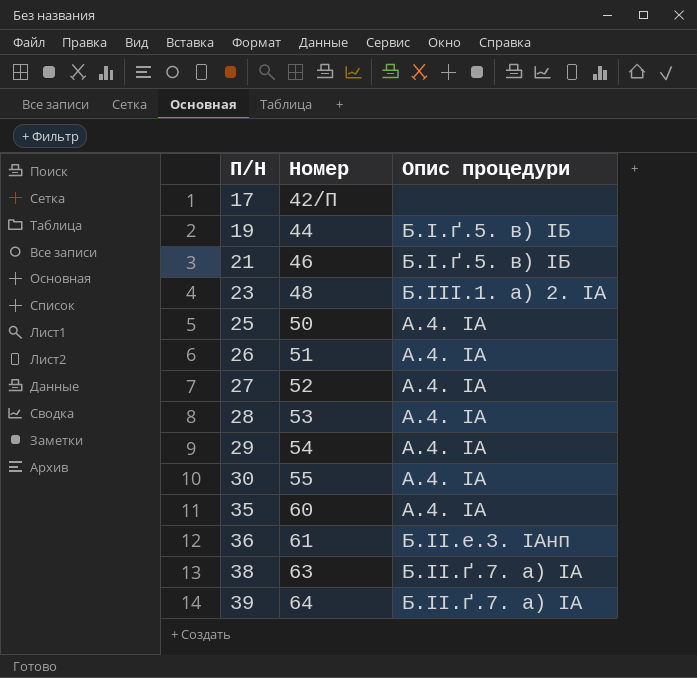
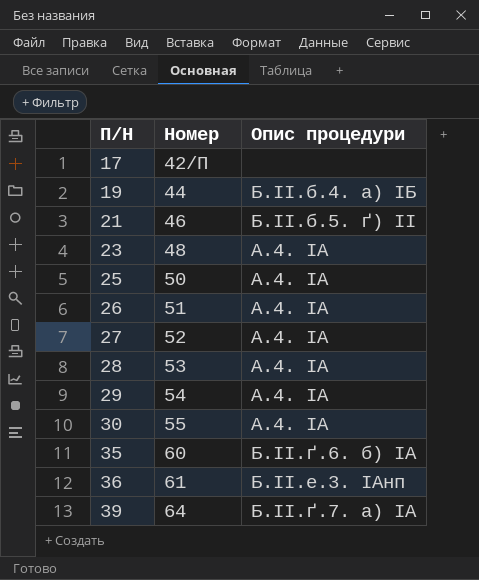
row 38: 63 | Б.ІІ.ґ.7. а) ІА -> none
19 | Опис процедури: Б.І.ґ.5. в) ІБ -> Б.ІІ.б.4. а) ІБ
21 | Опис процедури: Б.І.ґ.5. в) ІБ -> Б.ІІ.б.5. ґ) ІІ
23 | Опис процедури: Б.ІІІ.1. а) 2. ІА -> А.4. ІА
35 | Опис процедури: А.4. ІА -> Б.ІІ.ґ.6. б) ІА

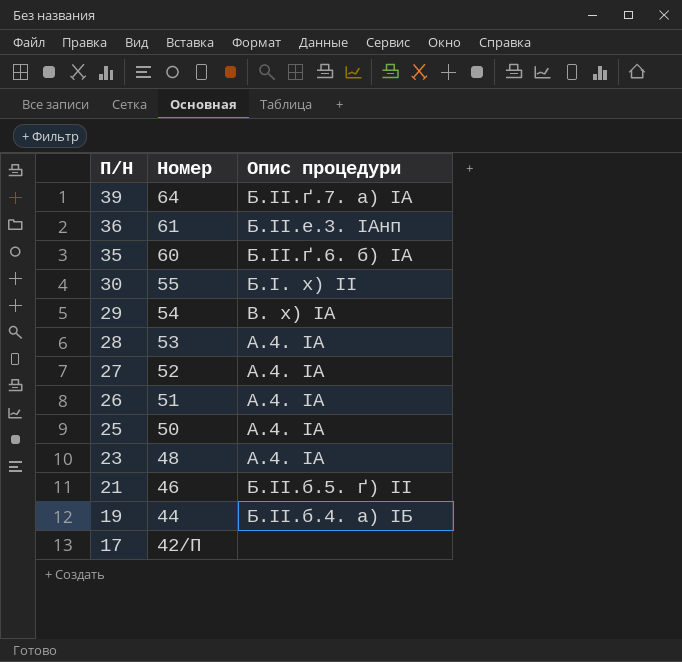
row order: П/Н ascending -> П/Н descending
30 | Опис процедури: А.4. ІА -> Б.І. х) ІІ
29 | Опис процедури: А.4. ІА -> В. х) ІА

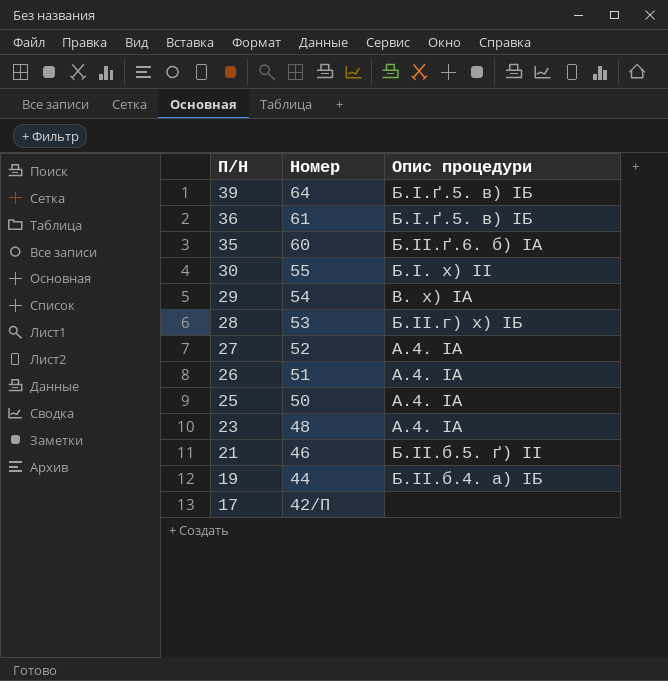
39 | Опис процедури: Б.ІІ.ґ.7. а) ІА -> Б.І.ґ.5. в) ІБ
36 | Опис процедури: Б.ІІ.е.3. ІАнп -> Б.І.ґ.5. в) ІБ
28 | Опис процедури: А.4. ІА -> Б.ІІ.г) х) ІБ

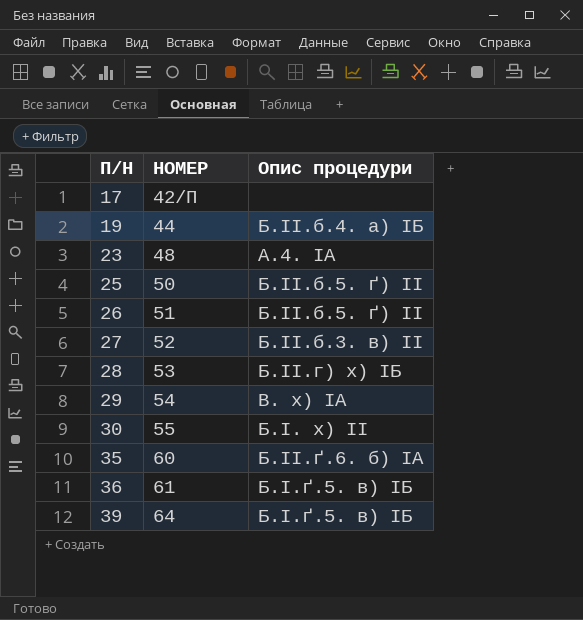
row order: П/Н descending -> П/Н ascending
column name: Номер -> НОМЕР
row 21: 46 | Б.ІІ.б.5. ґ) ІІ -> none
25 | Опис процедури: А.4. ІА -> Б.ІІ.б.5. ґ) ІІ
26 | Опис процедури: А.4. ІА -> Б.ІІ.б.5. ґ) ІІ
27 | Опис процедури: А.4. ІА -> Б.ІІ.б.3. в) ІІ

